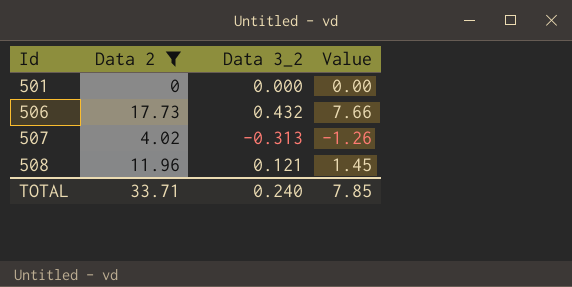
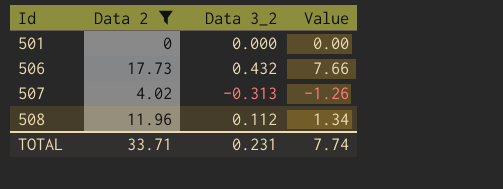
508 | Data 3_2: 0.121 -> 0.112
508 | Value: 1.45 -> 1.34
TOTAL | Data 3_2: 0.240 -> 0.231
TOTAL | Value: 7.85 -> 7.74

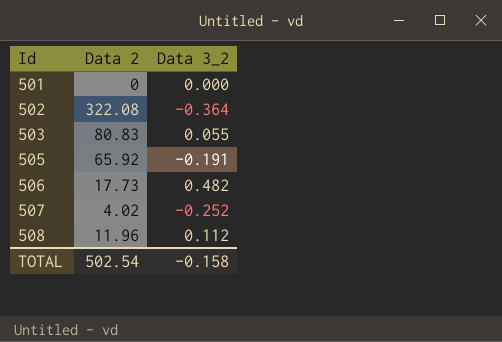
filter: Data 2 <= 17.73 -> none
column Value | formula: [Data 2] * [Data 3_2] -> none
506 | Data 3_2: 0.432 -> 0.482
507 | Data 3_2: -0.313 -> -0.252
TOTAL | Data 2: 33.71 -> 502.54
TOTAL | Data 3_2: 0.231 -> -0.158

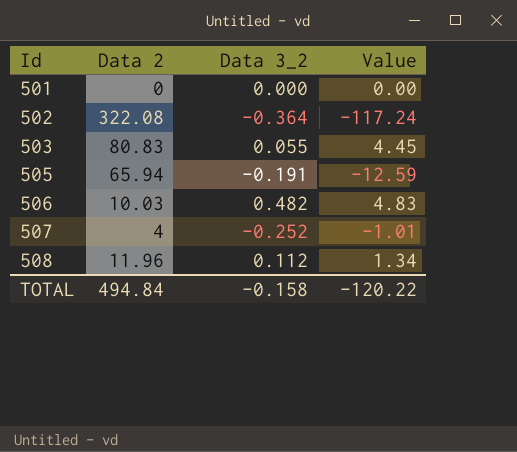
column Value | formula: none -> [Data 2] * [Data 3_2]
505 | Data 2: 65.92 -> 65.94
506 | Data 2: 17.73 -> 10.03
507 | Data 2: 4.02 -> 4
TOTAL | Data 2: 502.54 -> 494.84

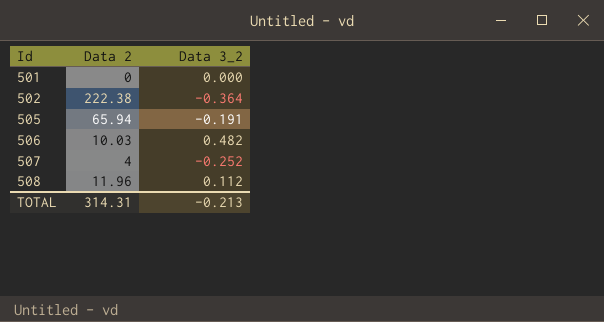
column Value | formula: [Data 2] * [Data 3_2] -> none
row 503: 80.83 | 0.055 | 4.45 -> none
502 | Data 2: 322.08 -> 222.38
TOTAL | Data 2: 494.84 -> 314.31
TOTAL | Data 3_2: -0.158 -> -0.213

